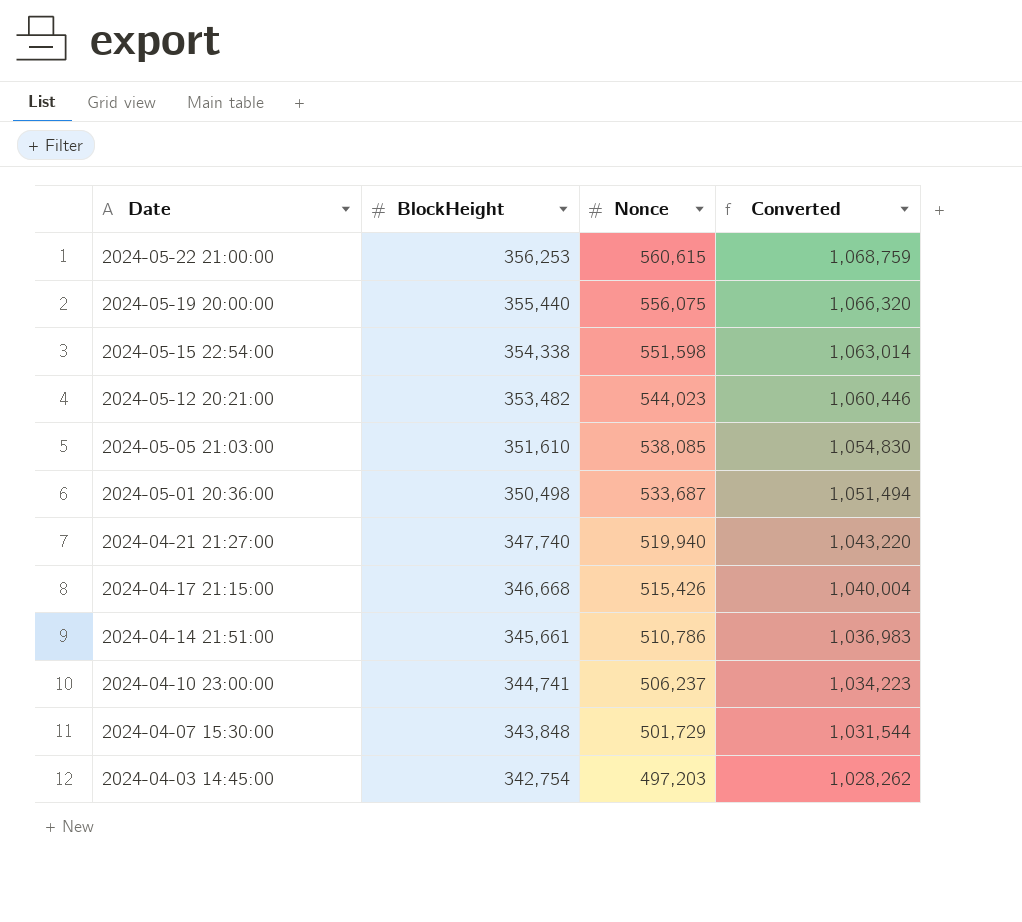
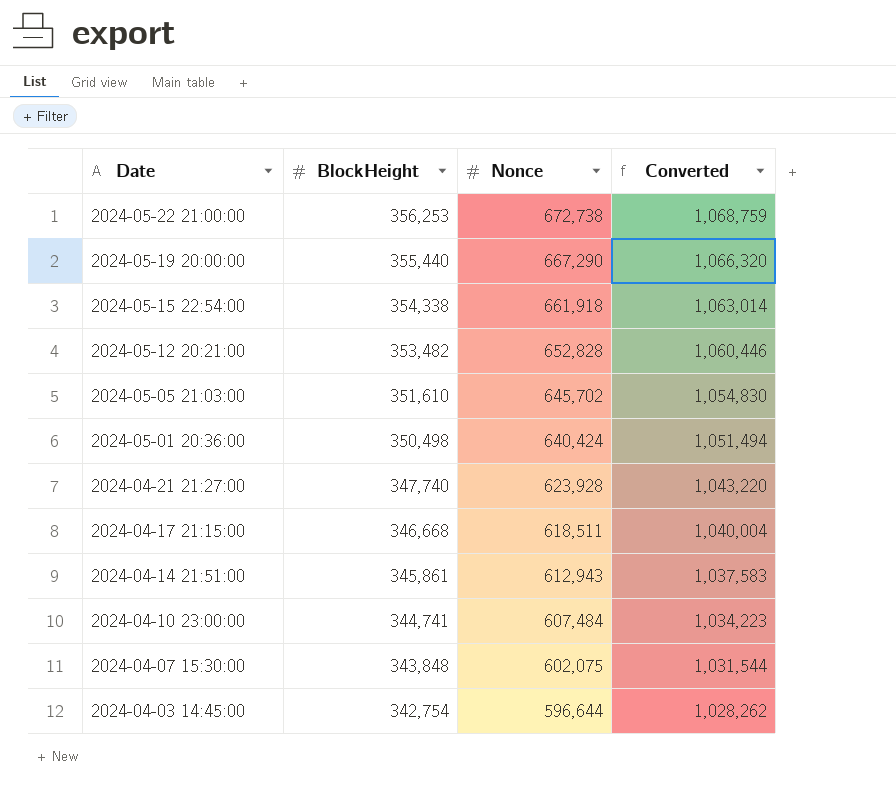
2024-05-22 21:00:00 | Nonce: 560,615 -> 672,738
2024-05-19 20:00:00 | Nonce: 556,075 -> 667,290
2024-05-15 22:54:00 | Nonce: 551,598 -> 661,918
2024-05-12 20:21:00 | Nonce: 544,023 -> 652,828
2024-05-05 21:03:00 | Nonce: 538,085 -> 645,702
2024-05-01 20:36:00 | Nonce: 533,687 -> 640,424
2024-04-21 21:27:00 | Nonce: 519,940 -> 623,928
2024-04-17 21:15:00 | Nonce: 515,426 -> 618,511
2024-04-14 21:51:00 | BlockHeight: 345,661 -> 345,861
2024-04-14 21:51:00 | Nonce: 510,786 -> 612,943
2024-04-14 21:51:00 | Converted: 1,036,983 -> 1,037,583
2024-04-10 23:00:00 | Nonce: 506,237 -> 607,484
2024-04-07 15:30:00 | Nonce: 501,729 -> 602,075
2024-04-03 14:45:00 | Nonce: 497,203 -> 596,644

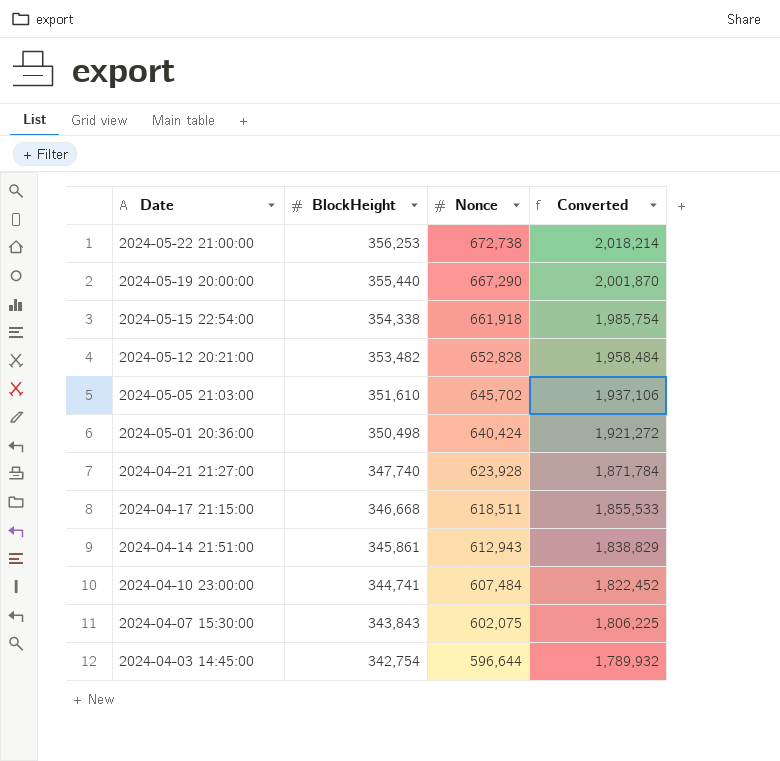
column Converted | formula: [BlockHeight] * 3 -> [Nonce] * 3
2024-04-07 15:30:00 | BlockHeight: 343,848 -> 343,843

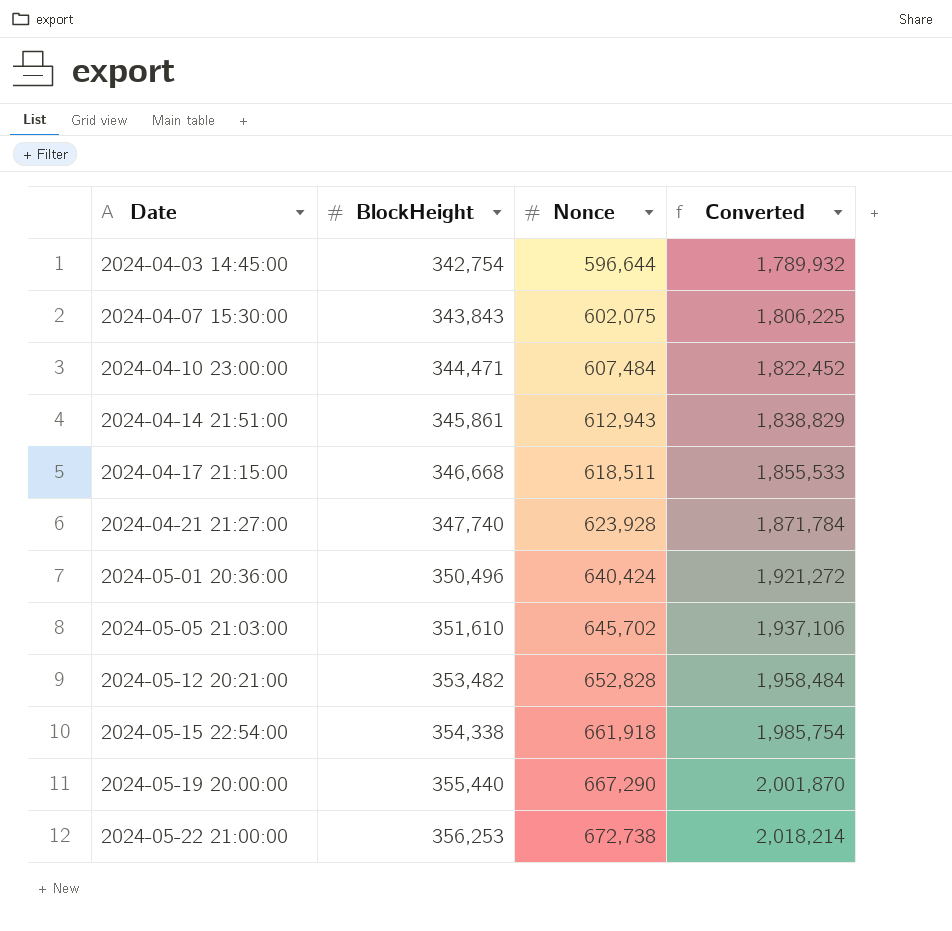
row order: Date descending -> Date ascending
2024-04-10 23:00:00 | BlockHeight: 344,741 -> 344,471
2024-05-01 20:36:00 | BlockHeight: 350,498 -> 350,496

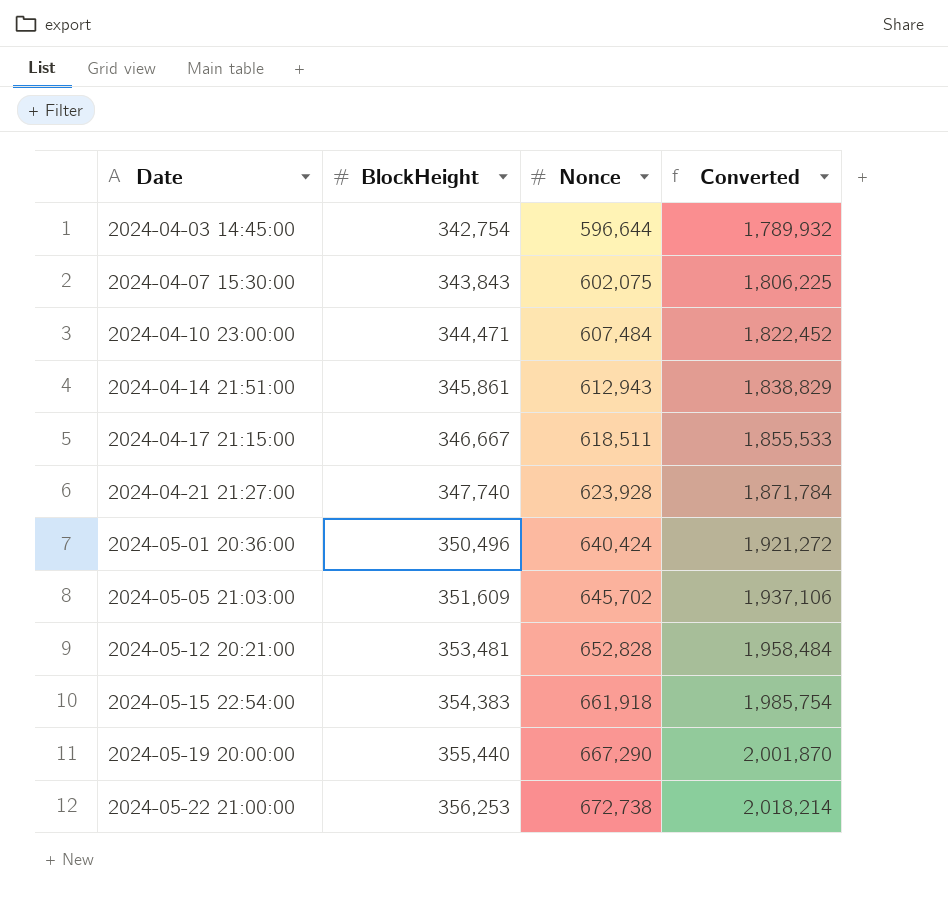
2024-04-17 21:15:00 | BlockHeight: 346,668 -> 346,667
2024-05-05 21:03:00 | BlockHeight: 351,610 -> 351,609
2024-05-12 20:21:00 | BlockHeight: 353,482 -> 353,481
2024-05-15 22:54:00 | BlockHeight: 354,338 -> 354,383

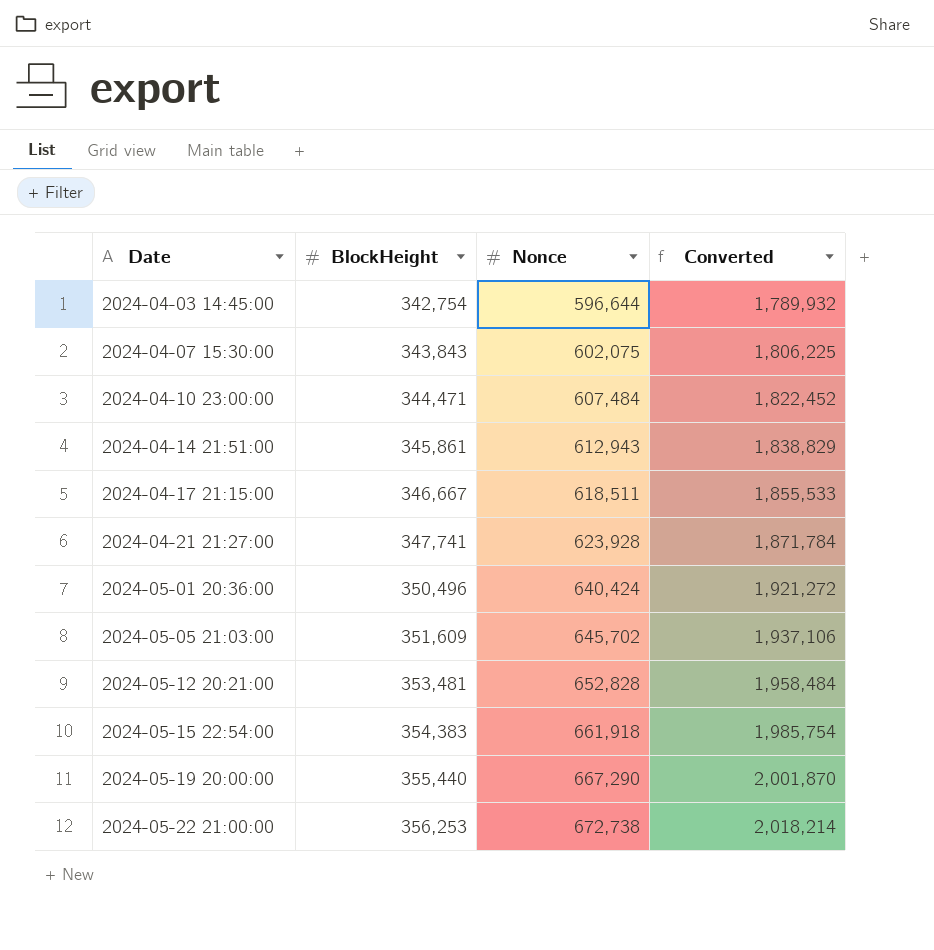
2024-04-21 21:27:00 | BlockHeight: 347,740 -> 347,741

